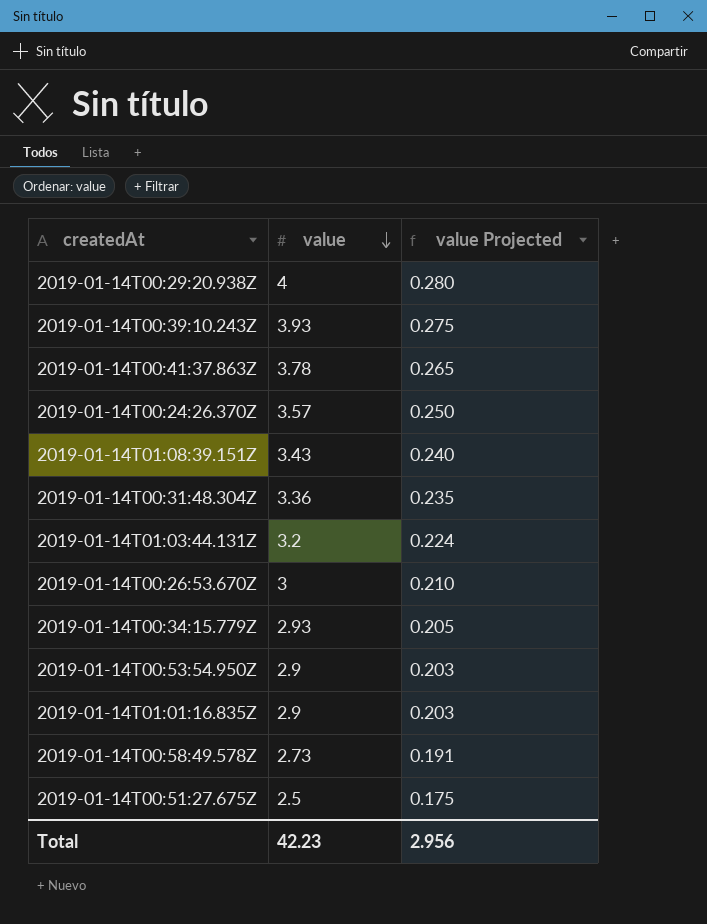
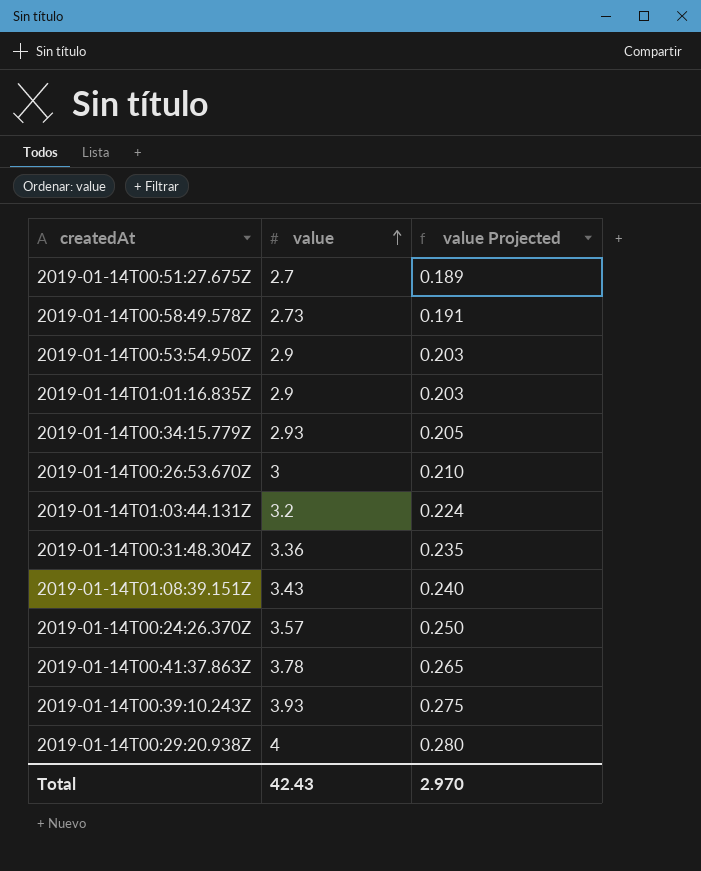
row order: value descending -> value ascending
2019-01-14T00:51:27.675Z | value: 2.5 -> 2.7
2019-01-14T00:51:27.675Z | value Projected: 0.175 -> 0.189
Total | value: 42.23 -> 42.43
Total | value Projected: 2.956 -> 2.970

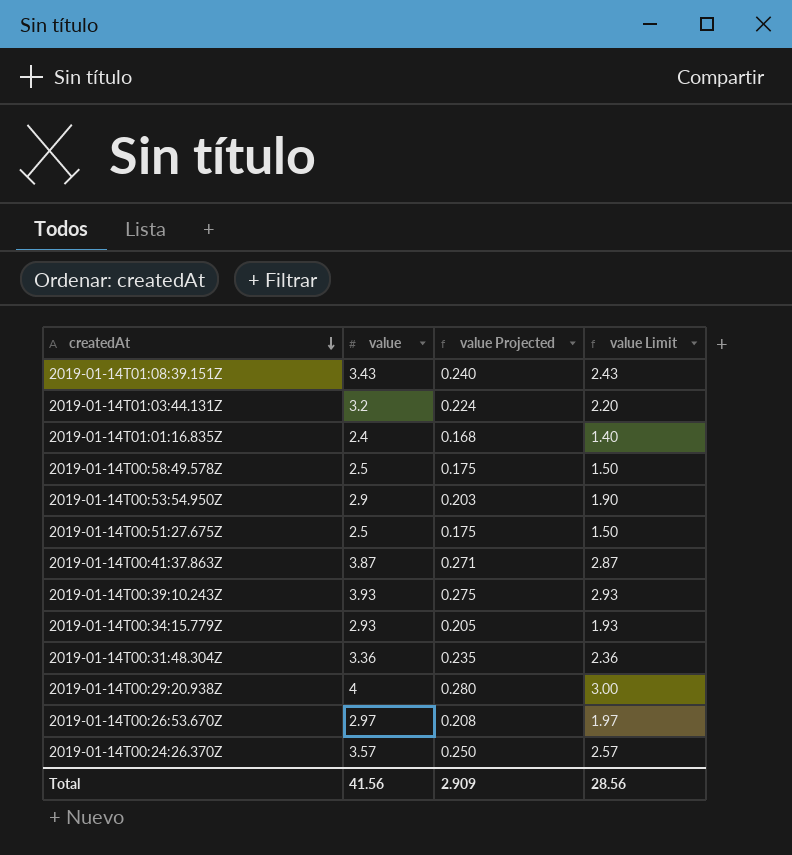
row order: value ascending -> createdAt descending
column value Limit | formula: none -> [value] - 1
2019-01-14T01:01:16.835Z | value: 2.9 -> 2.4
2019-01-14T01:01:16.835Z | value Projected: 0.203 -> 0.168
2019-01-14T00:58:49.578Z | value: 2.73 -> 2.5
2019-01-14T00:58:49.578Z | value Projected: 0.191 -> 0.175
2019-01-14T00:51:27.675Z | value: 2.7 -> 2.5
2019-01-14T00:51:27.675Z | value Projected: 0.189 -> 0.175
2019-01-14T00:41:37.863Z | value: 3.78 -> 3.87
2019-01-14T00:41:37.863Z | value Projected: 0.265 -> 0.271
2019-01-14T00:26:53.670Z | value: 3 -> 2.97
2019-01-14T00:26:53.670Z | value Projected: 0.210 -> 0.208
Total | value: 42.43 -> 41.56
Total | value Projected: 2.970 -> 2.909

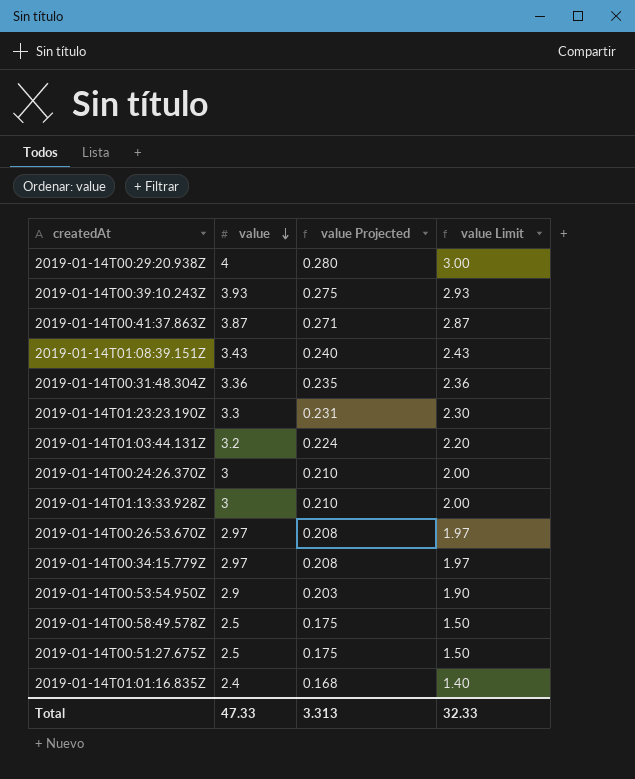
row order: createdAt descending -> value descending
row 2019-01-14T01:23:23.190Z: none -> 3.3 | 0.231 | 2.30
2019-01-14T00:24:26.370Z | value: 3.57 -> 3
2019-01-14T00:24:26.370Z | value Projected: 0.250 -> 0.210
2019-01-14T00:24:26.370Z | value Limit: 2.57 -> 2.00
row 2019-01-14T01:13:33.928Z: none -> 3 | 0.210 | 2.00
2019-01-14T00:34:15.779Z | value: 2.93 -> 2.97
2019-01-14T00:34:15.779Z | value Projected: 0.205 -> 0.208
2019-01-14T00:34:15.779Z | value Limit: 1.93 -> 1.97
Total | value: 41.56 -> 47.33
Total | value Projected: 2.909 -> 3.313
Total | value Limit: 28.56 -> 32.33

